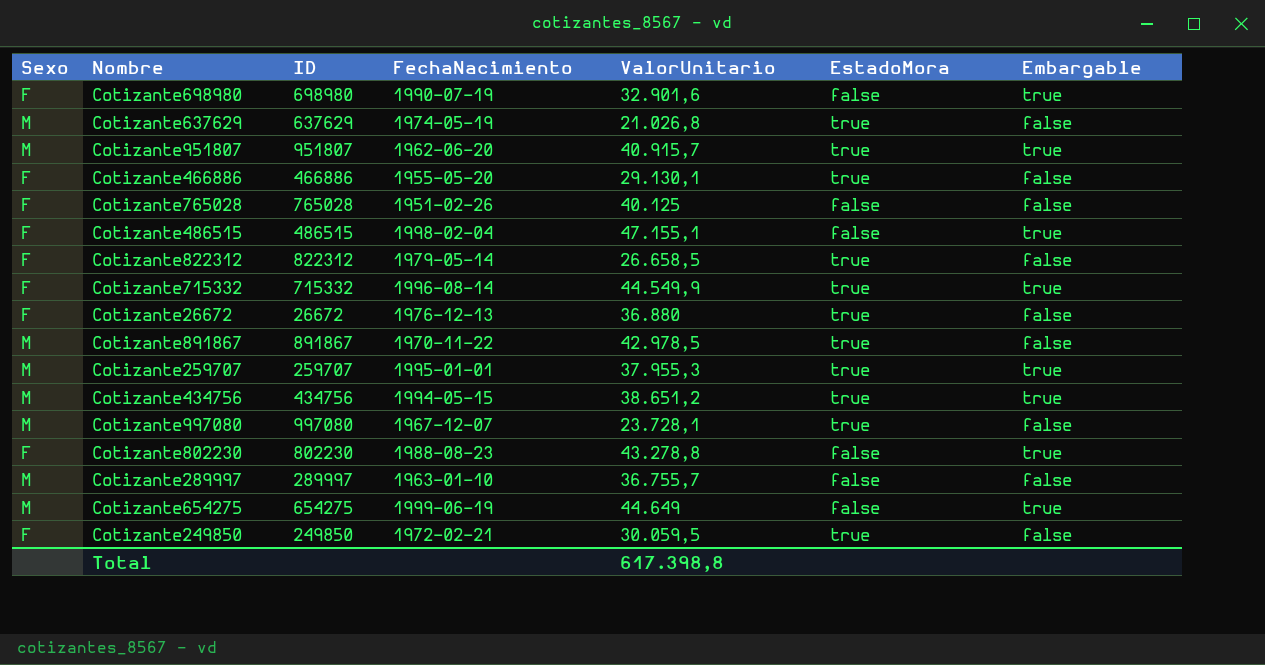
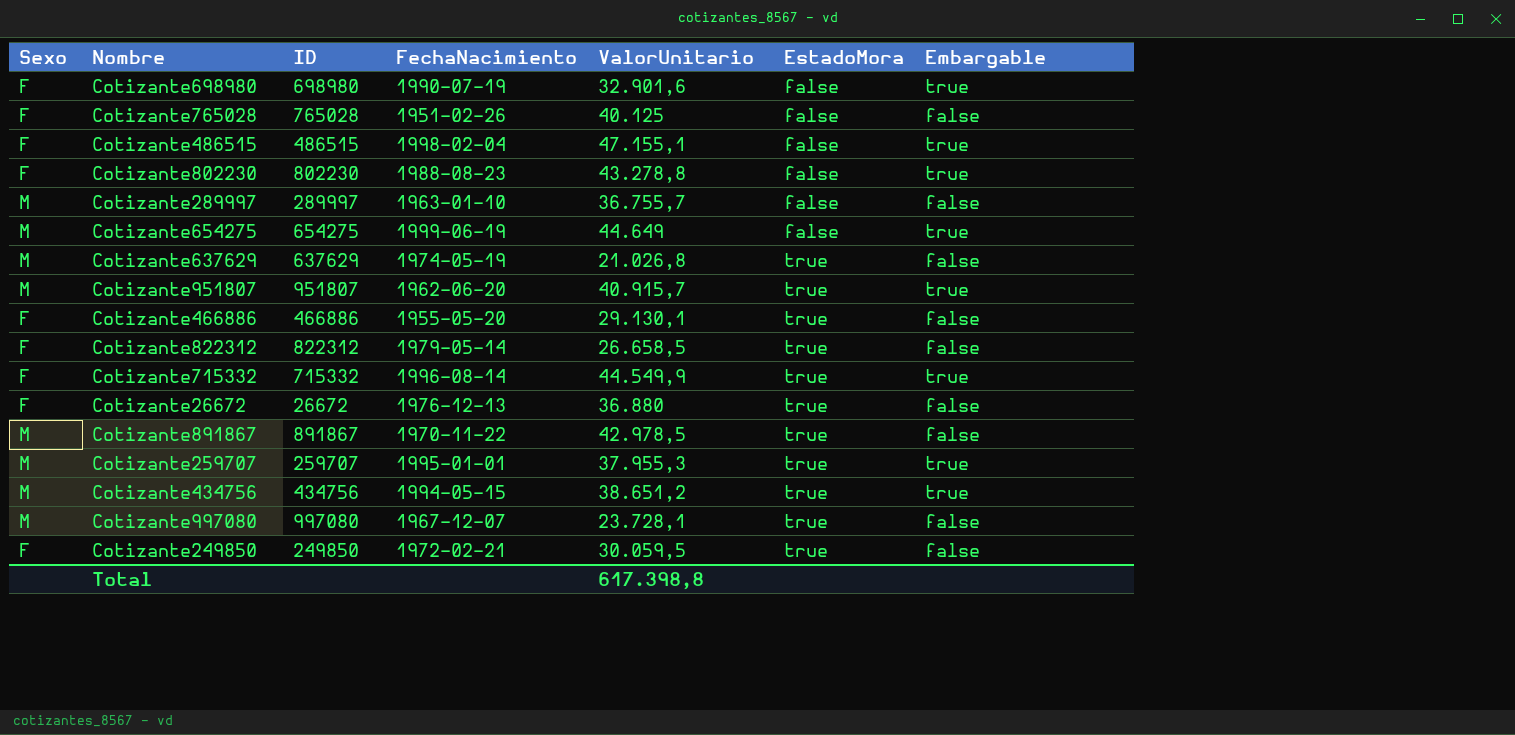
row order: none -> EstadoMora ascending

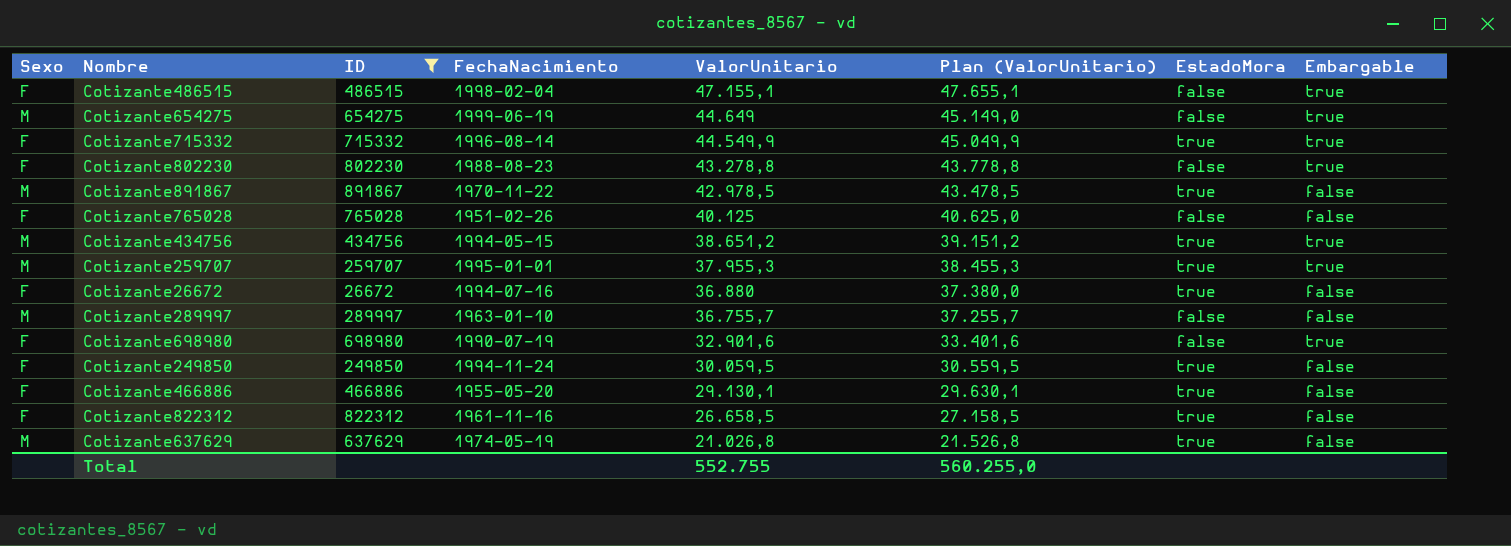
filter: none -> ID <= 891867
row order: EstadoMora ascending -> ValorUnitario descending
column Plan (ValorUnitario) | formula: none -> [ValorUnitario] + 500
Cotizante26672 | FechaNacimiento: 1976-12-13 -> 1994-07-16
Cotizante249850 | FechaNacimiento: 1972-02-21 -> 1994-11-24
Cotizante822312 | FechaNacimiento: 1979-05-14 -> 1961-11-16
Total | ValorUnitario: 617.398,8 -> 552.755

